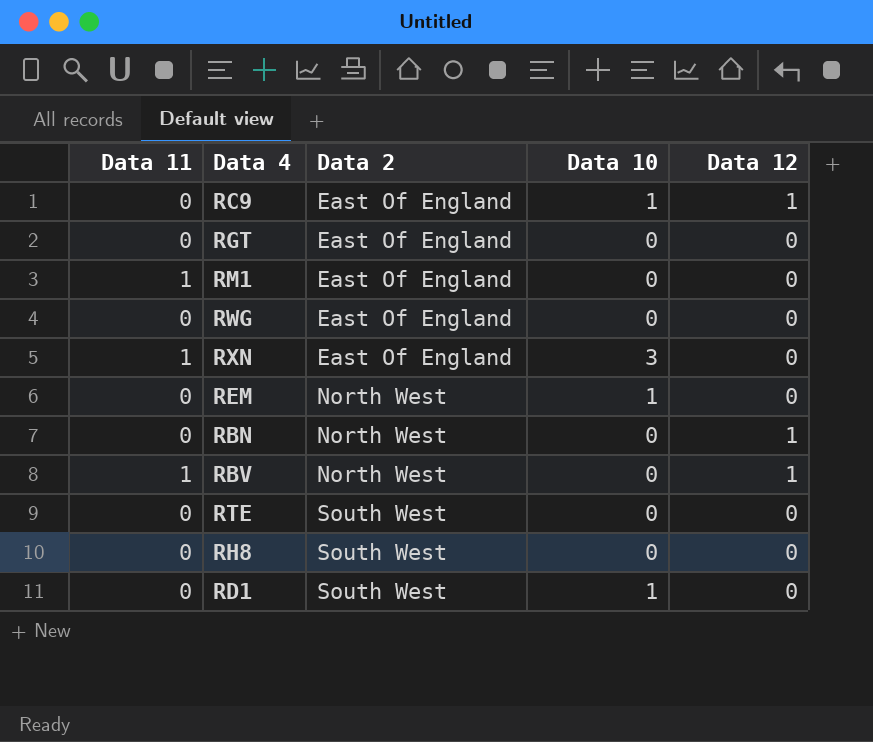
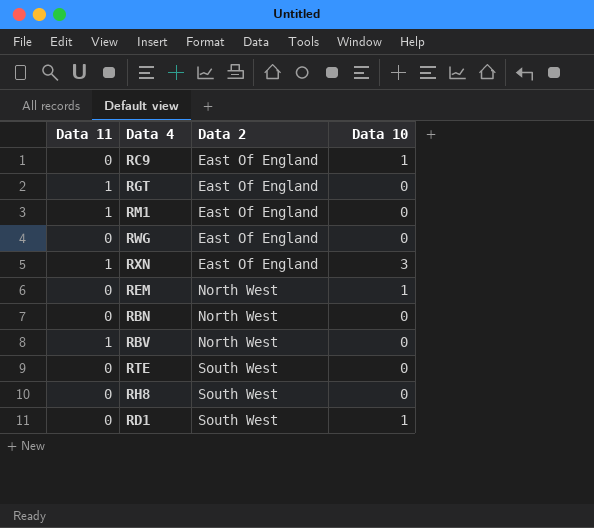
column Data 12 | position: 5 -> none
RGT | Data 11: 0 -> 1

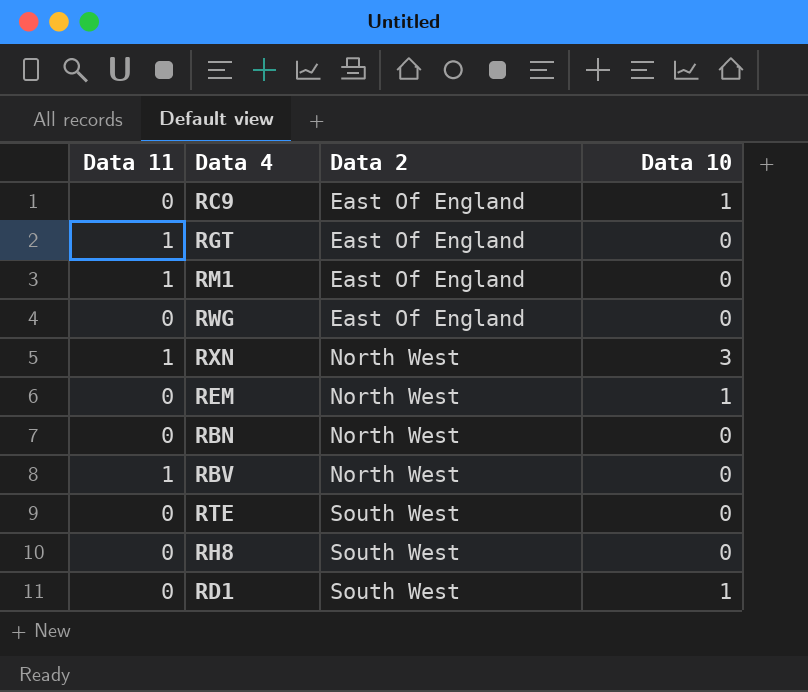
RXN | Data 2: East Of England -> North West

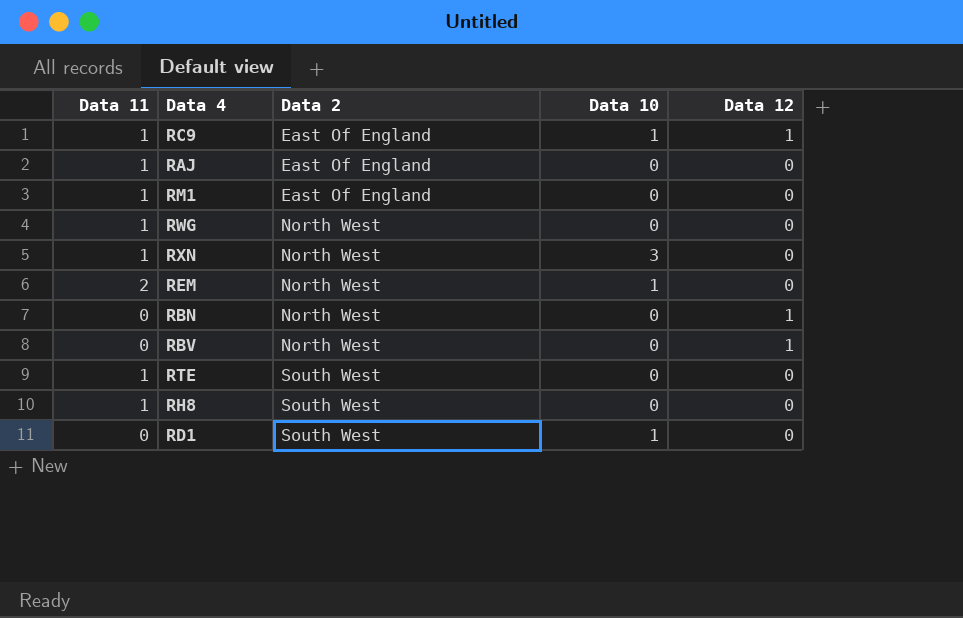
column Data 12 | position: none -> 5
row RGT: 1 | East Of England | 0 -> none
RC9 | Data 11: 0 -> 1
row RAJ: none -> 1 | East Of England | 0 | 0
RWG | Data 11: 0 -> 1
RWG | Data 2: East Of England -> North West
REM | Data 11: 0 -> 2
RBV | Data 11: 1 -> 0
RTE | Data 11: 0 -> 1
RH8 | Data 11: 0 -> 1

